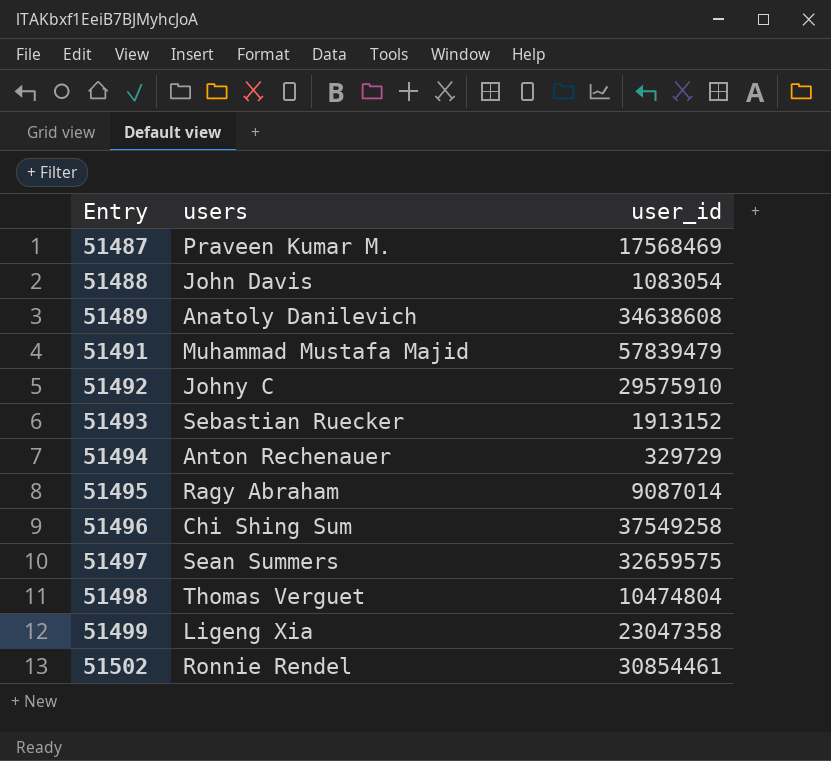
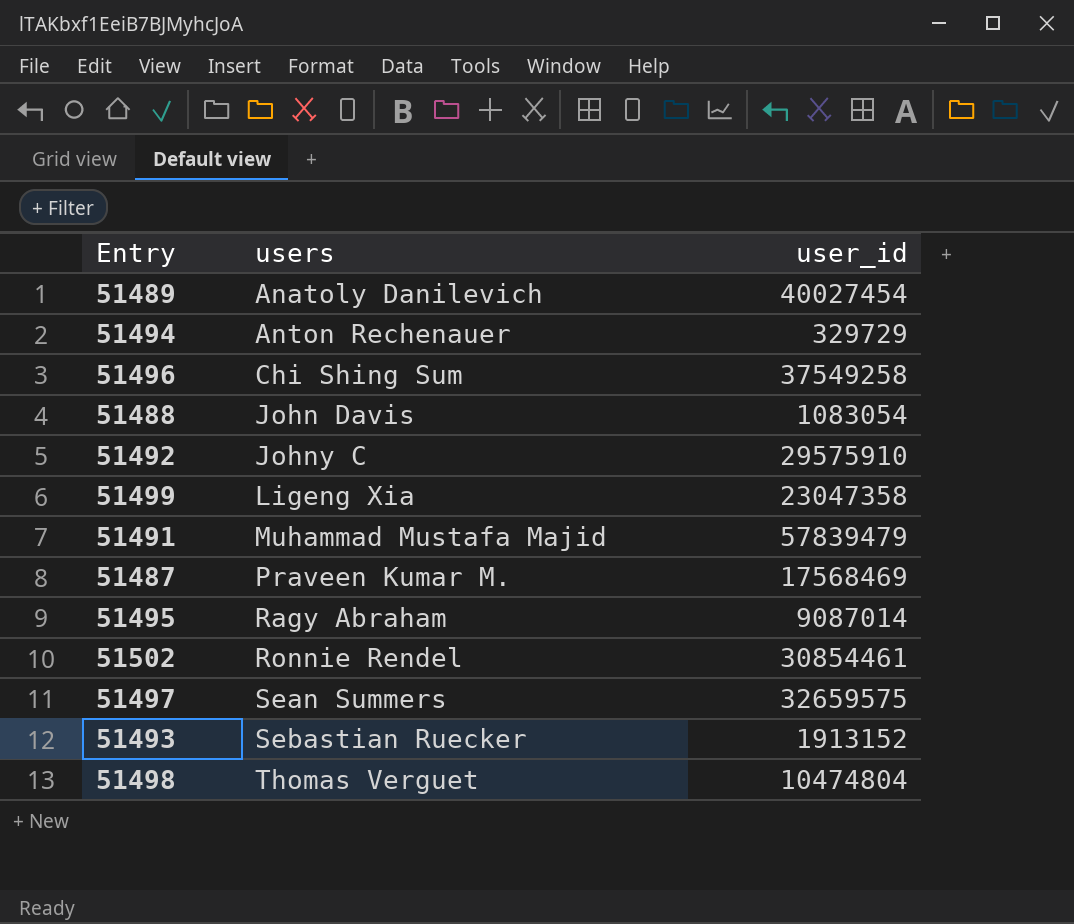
row order: Entry ascending -> users ascending
51489 | user_id: 34638608 -> 40027454

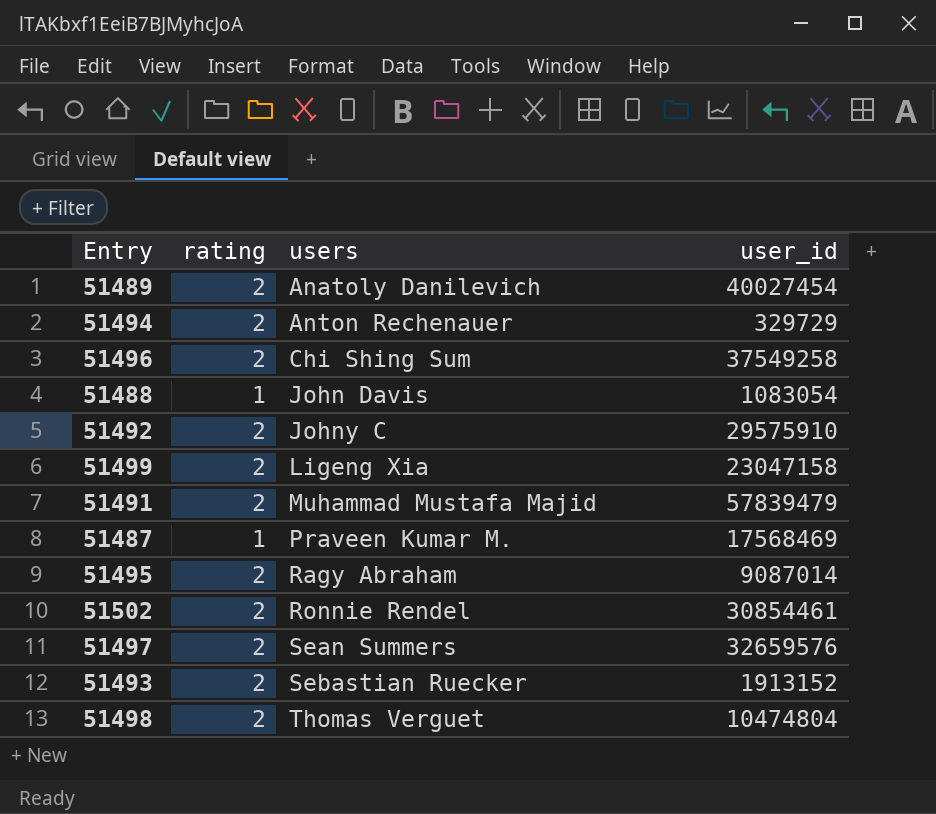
column rating | position: none -> 2
51499 | user_id: 23047358 -> 23047158
51497 | user_id: 32659575 -> 32659576

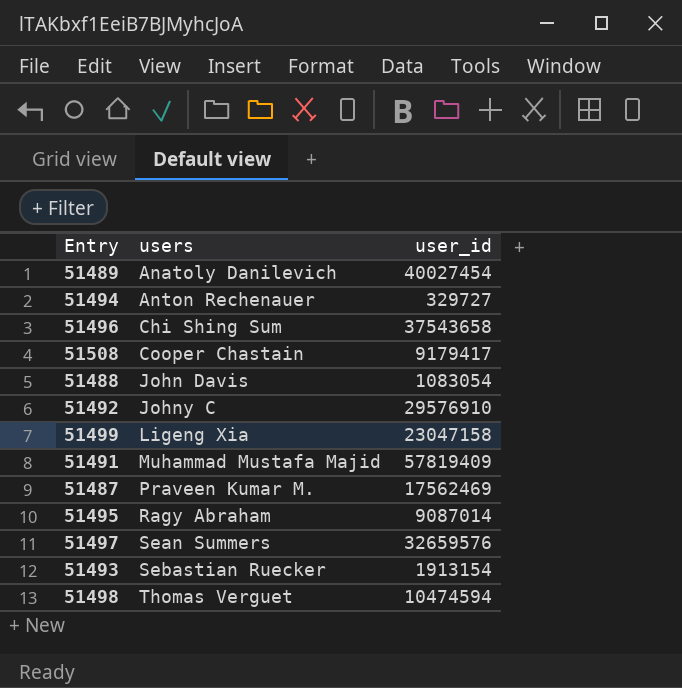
column rating | position: 2 -> none
row 51502: 2 | Ronnie Rendel | 30854461 -> none
51494 | user_id: 329729 -> 329727
51496 | user_id: 37549258 -> 37543658
row 51508: none -> Cooper Chastain | 9179417
51492 | user_id: 29575910 -> 29576910
51491 | user_id: 57839479 -> 57819409
51487 | user_id: 17568469 -> 17562469
51493 | user_id: 1913152 -> 1913154
51498 | user_id: 10474804 -> 10474594

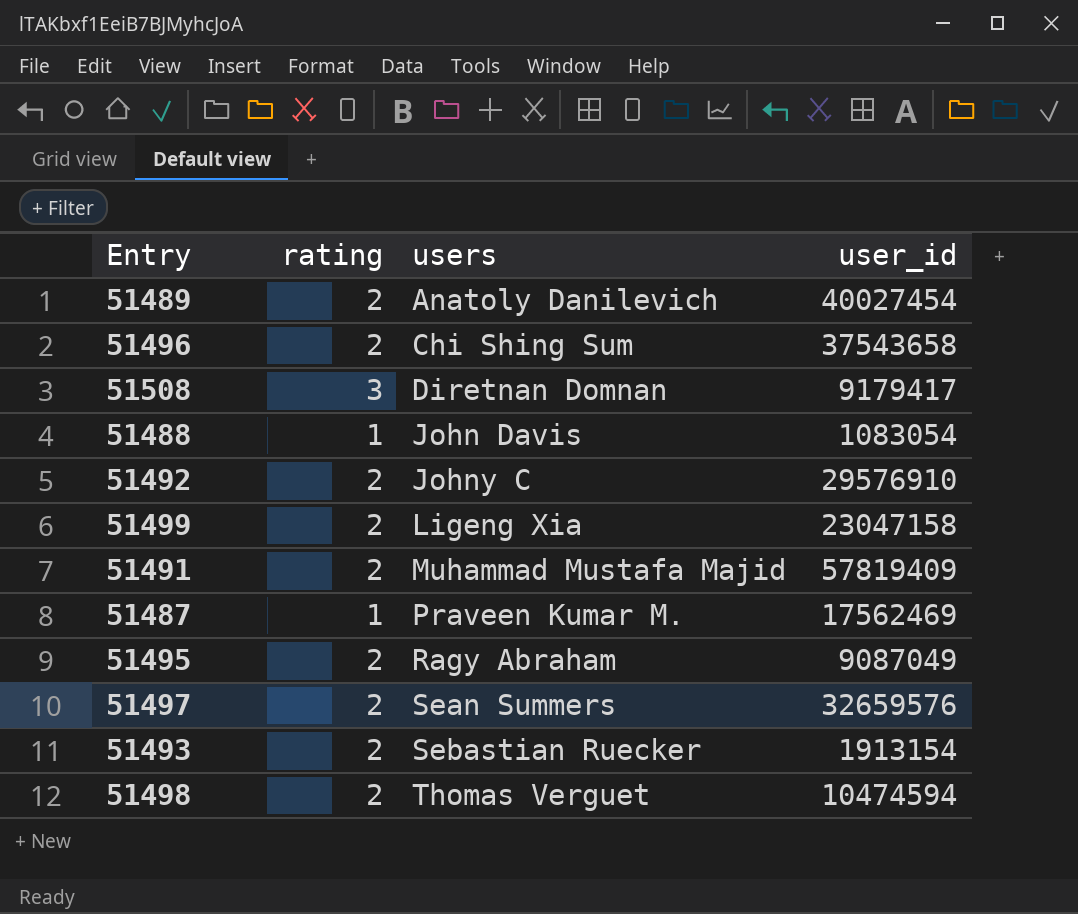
column rating | position: none -> 2
row 51494: Anton Rechenauer | 329727 -> none
51508 | users: Cooper Chastain -> Diretnan Domnan
51495 | user_id: 9087014 -> 9087049

